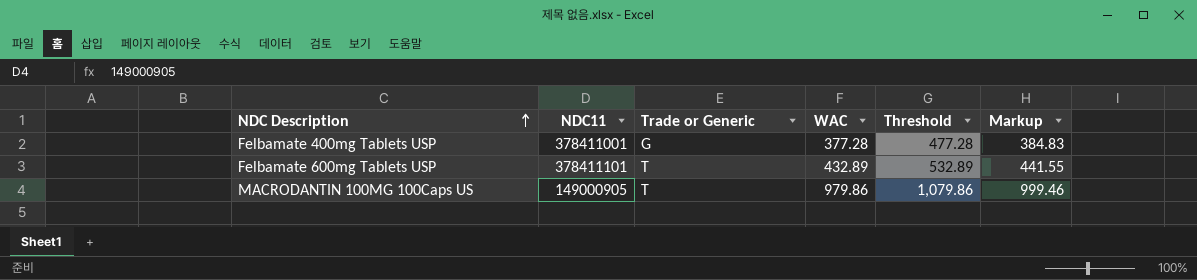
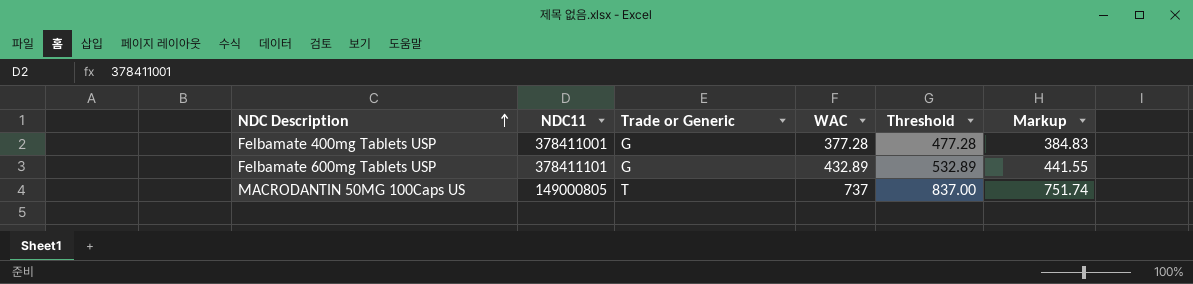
row MACRODANTIN 100MG 100Caps US: 149000905 | T | 979.86 | 1,079.86 | 999.46 -> none
Felbamate 600mg Tablets USP | Trade or Generic: T -> G
row MACRODANTIN 50MG 100Caps US: none -> 149000805 | T | 737 | 837.00 | 751.74

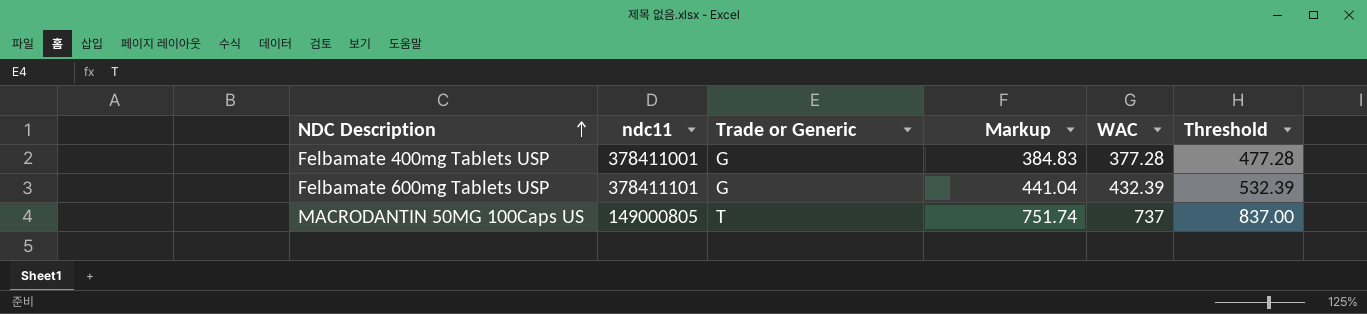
column name: NDC11 -> ndc11
column Markup | position: 6 -> 4
Felbamate 600mg Tablets USP | Markup: 441.55 -> 441.04
Felbamate 600mg Tablets USP | WAC: 432.89 -> 432.39
Felbamate 600mg Tablets USP | Threshold: 532.89 -> 532.39

